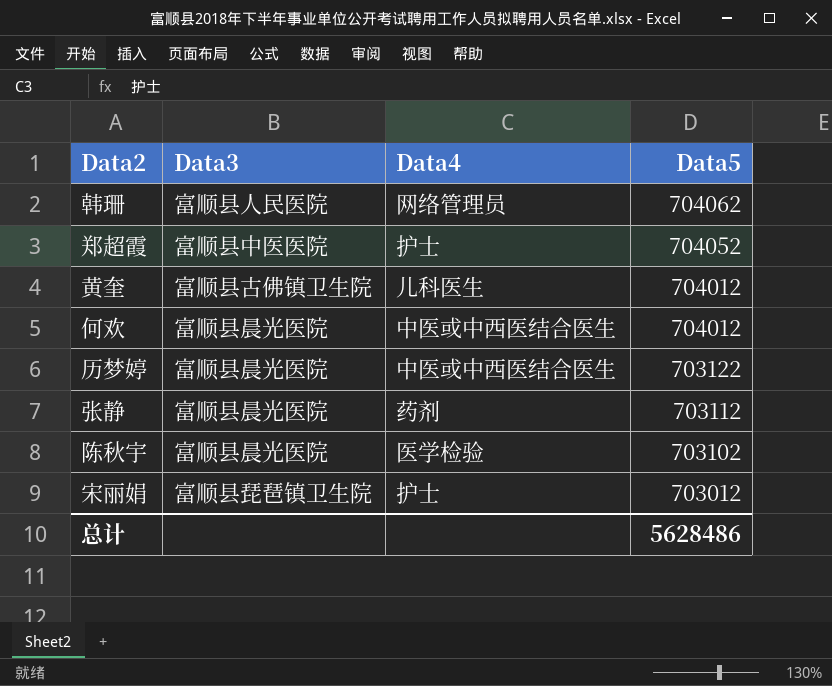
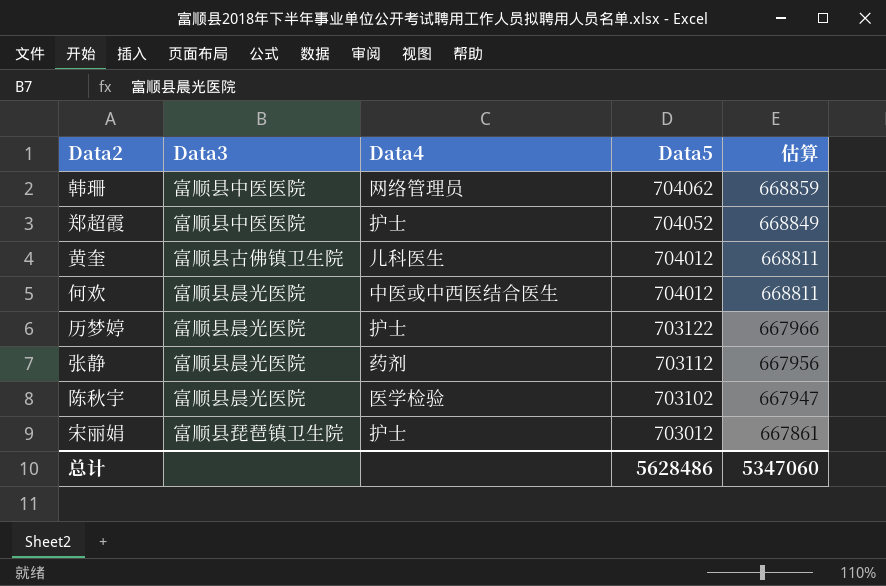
column 估算 | formula: none -> [Data5] * 0.95
韩珊 | Data3: 富顺县人民医院 -> 富顺县中医医院
历梦婷 | Data4: 中医或中西医结合医生 -> 护士

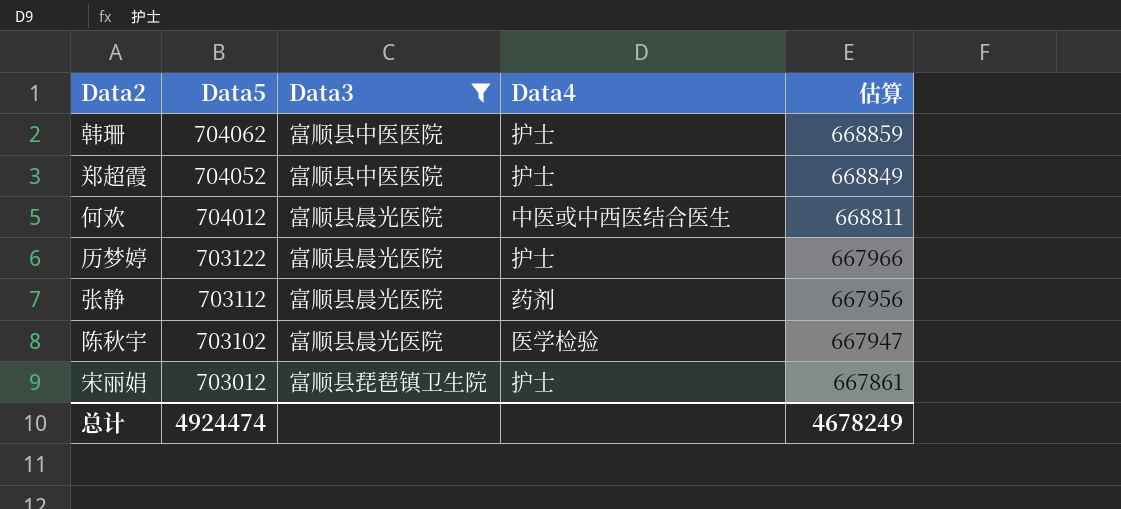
filter: none -> Data3 != 富顺县古佛镇卫生院
column Data5 | position: 4 -> 2
韩珊 | Data4: 网络管理员 -> 护士
总计 | Data5: 5628486 -> 4924474
总计 | 估算: 5347060 -> 4678249

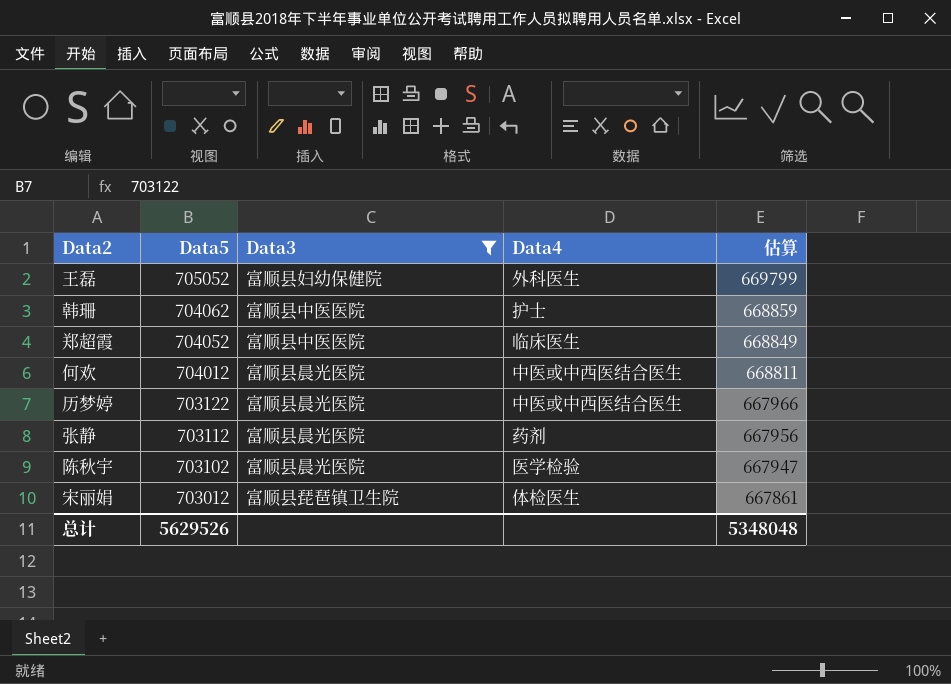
row 王磊: none -> 705052 | 富顺县妇幼保健院 | 外科医生 | 669799
郑超霞 | Data4: 护士 -> 临床医生
历梦婷 | Data4: 护士 -> 中医或中西医结合医生
宋丽娟 | Data4: 护士 -> 体检医生
总计 | Data5: 4924474 -> 5629526
总计 | 估算: 4678249 -> 5348048

